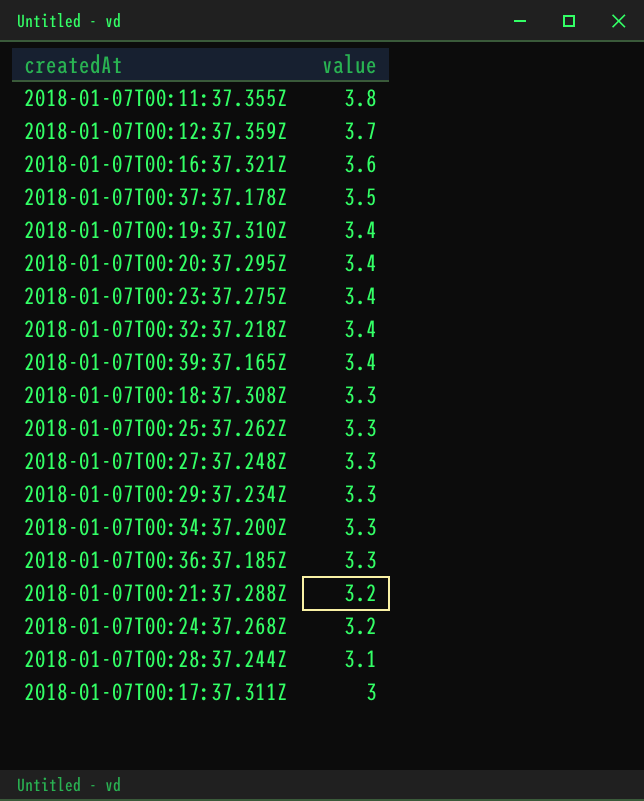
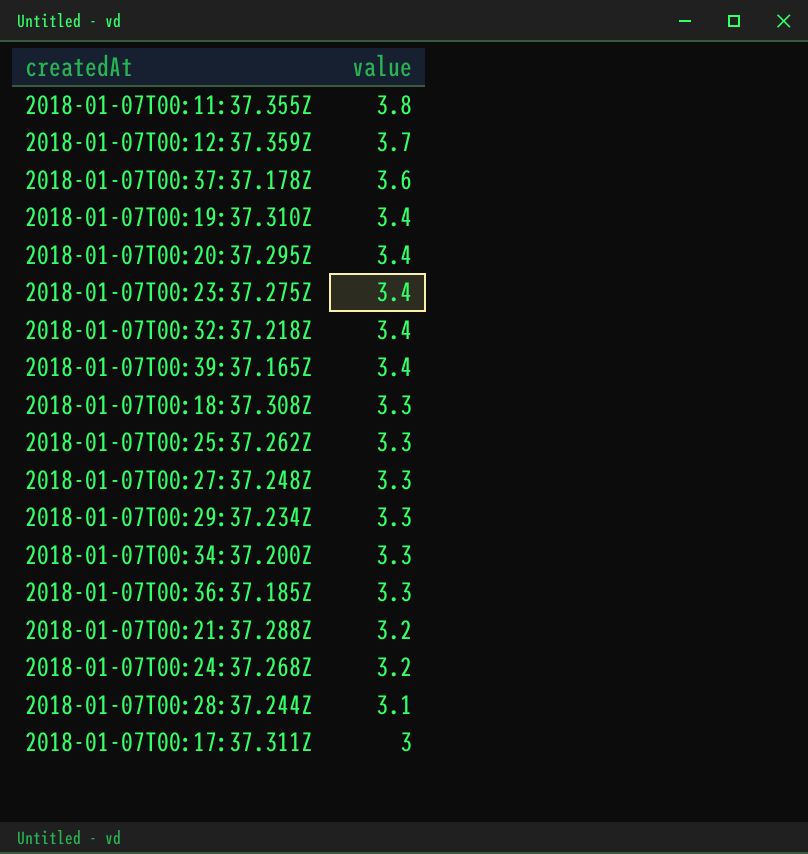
row 2018-01-07T00:16:37.321Z: 3.6 -> none
2018-01-07T00:37:37.178Z | value: 3.5 -> 3.6

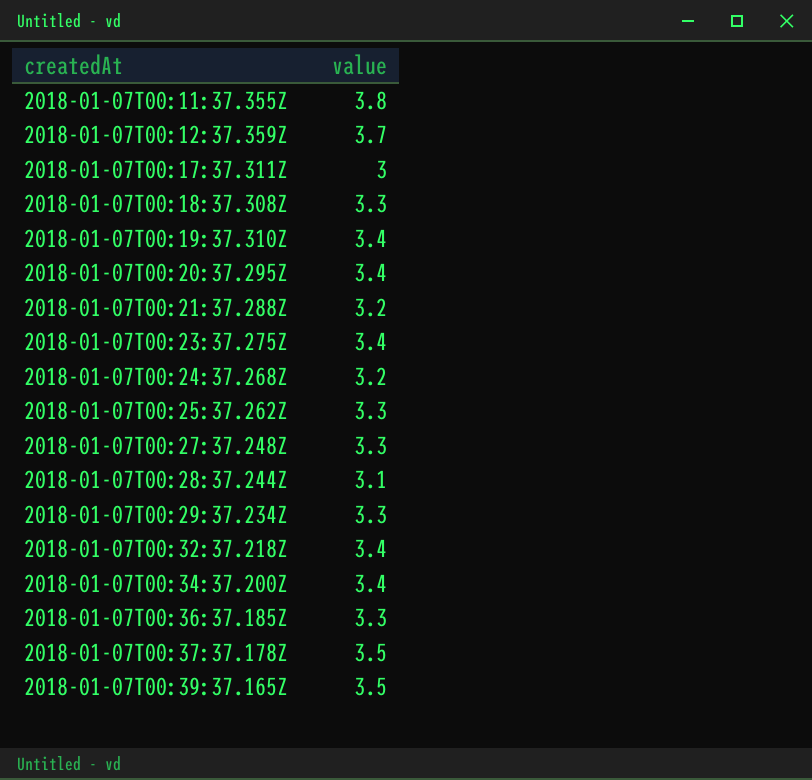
row order: value descending -> createdAt ascending
2018-01-07T00:34:37.200Z | value: 3.3 -> 3.4
2018-01-07T00:37:37.178Z | value: 3.6 -> 3.5
2018-01-07T00:39:37.165Z | value: 3.4 -> 3.5

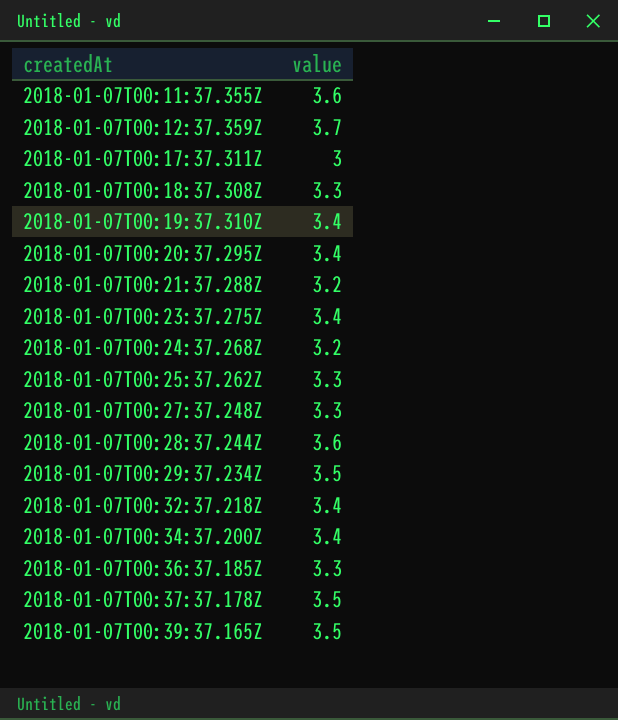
2018-01-07T00:11:37.355Z | value: 3.8 -> 3.6
2018-01-07T00:28:37.244Z | value: 3.1 -> 3.6
2018-01-07T00:29:37.234Z | value: 3.3 -> 3.5

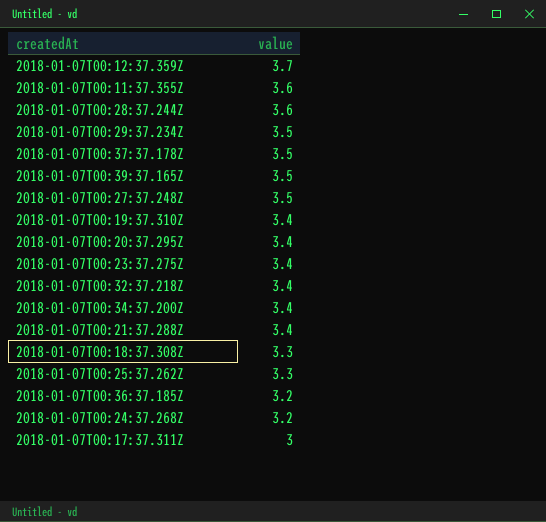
row order: createdAt ascending -> value descending
2018-01-07T00:27:37.248Z | value: 3.3 -> 3.5
2018-01-07T00:21:37.288Z | value: 3.2 -> 3.4
2018-01-07T00:36:37.185Z | value: 3.3 -> 3.2

